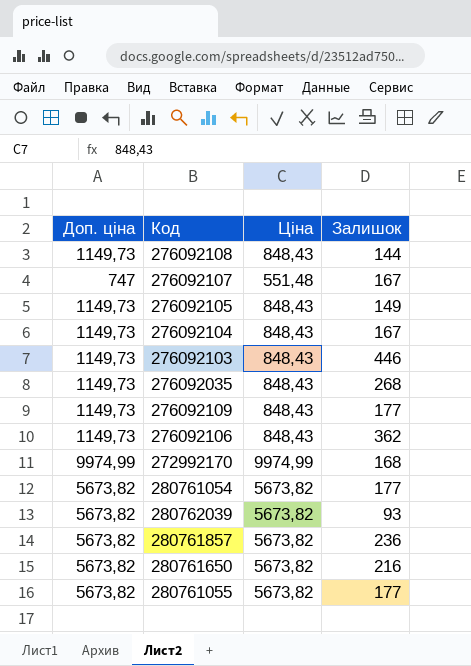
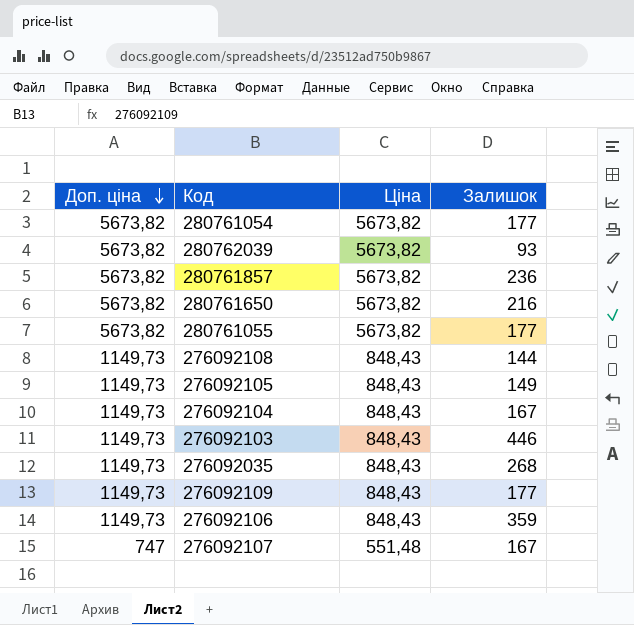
row order: none -> Доп. ціна descending
row 272992170: 9974,99 | 9974,99 | 168 -> none
276092106 | Залишок: 362 -> 359

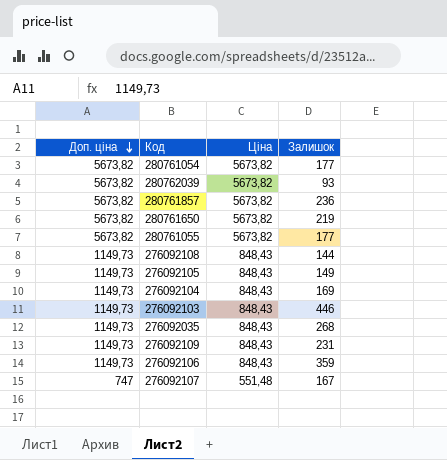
280761650 | Залишок: 216 -> 219
276092104 | Залишок: 167 -> 169
276092109 | Залишок: 177 -> 231

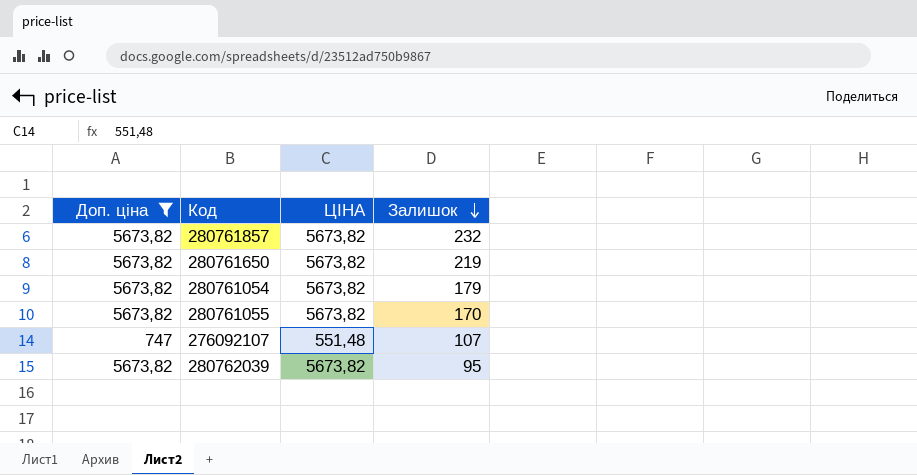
filter: none -> Доп. ціна != 1149,73
row order: Доп. ціна descending -> Залишок descending
column name: Ціна -> ЦІНА
280761857 | Залишок: 236 -> 232
280761054 | Залишок: 177 -> 179
280761055 | Залишок: 177 -> 170
276092107 | Залишок: 167 -> 107
280762039 | Залишок: 93 -> 95

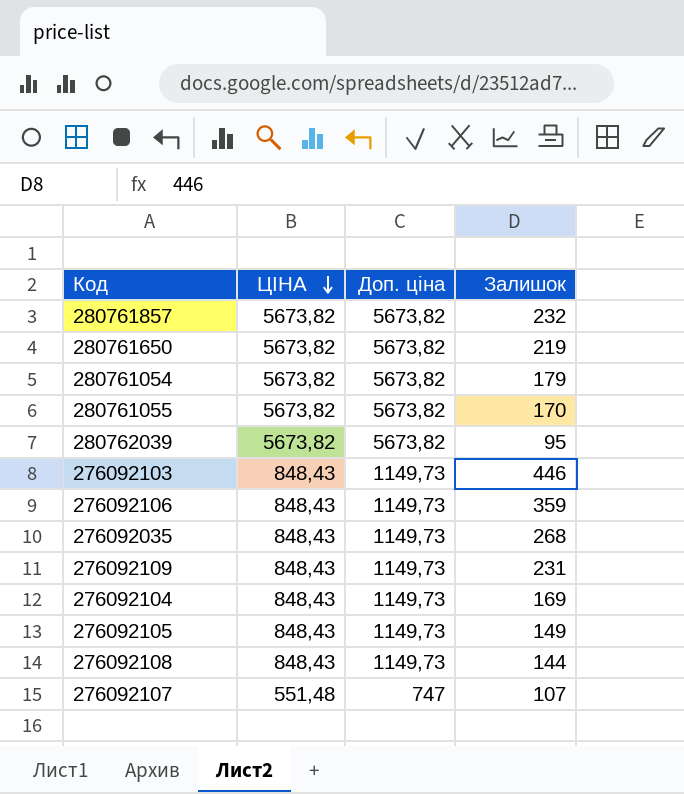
filter: Доп. ціна != 1149,73 -> none
row order: Залишок descending -> ЦІНА descending
column Доп. ціна | position: 1 -> 3

